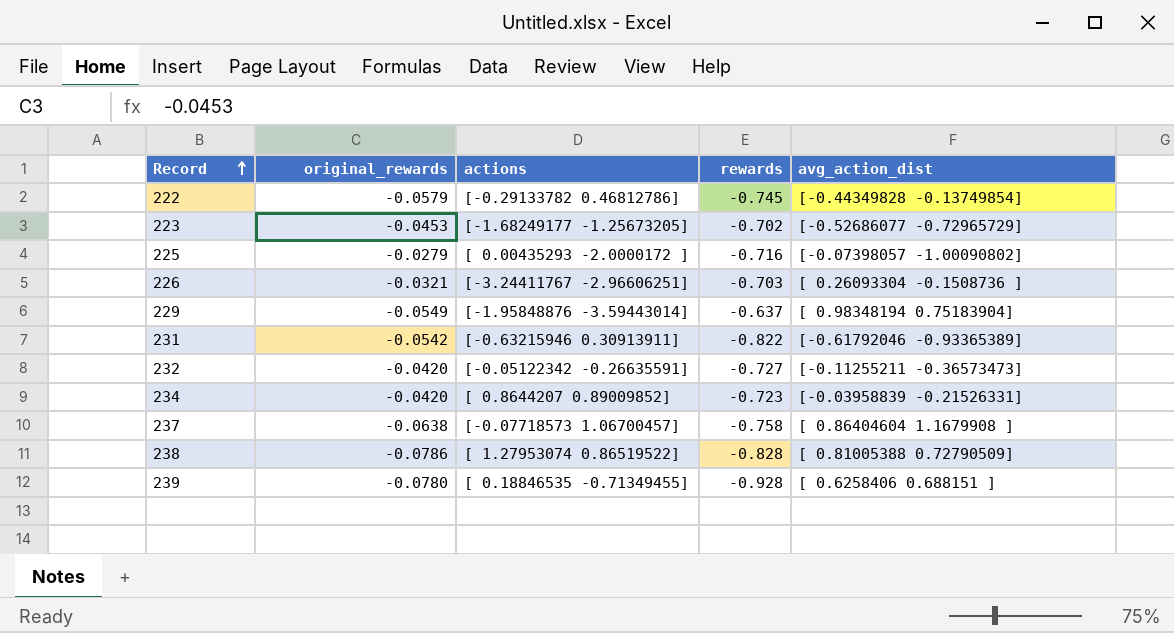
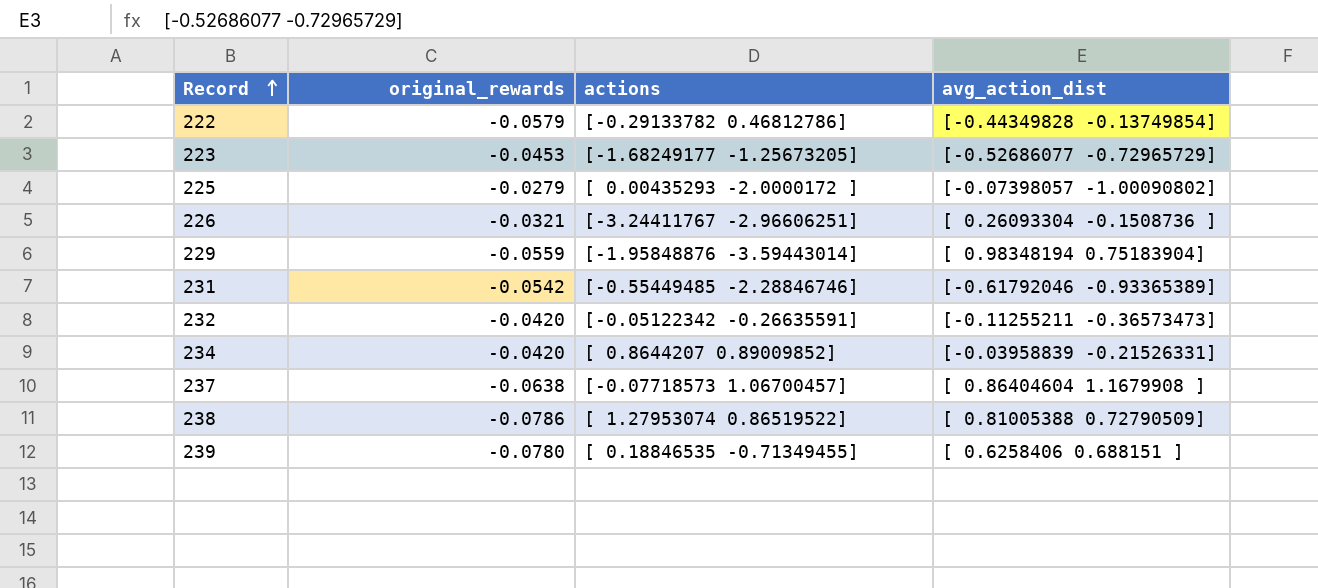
column rewards | position: 4 -> none
229 | original_rewards: -0.0549 -> -0.0559
231 | actions: [-0.63215946 0.30913911] -> [-0.55449485 -2.28846746]

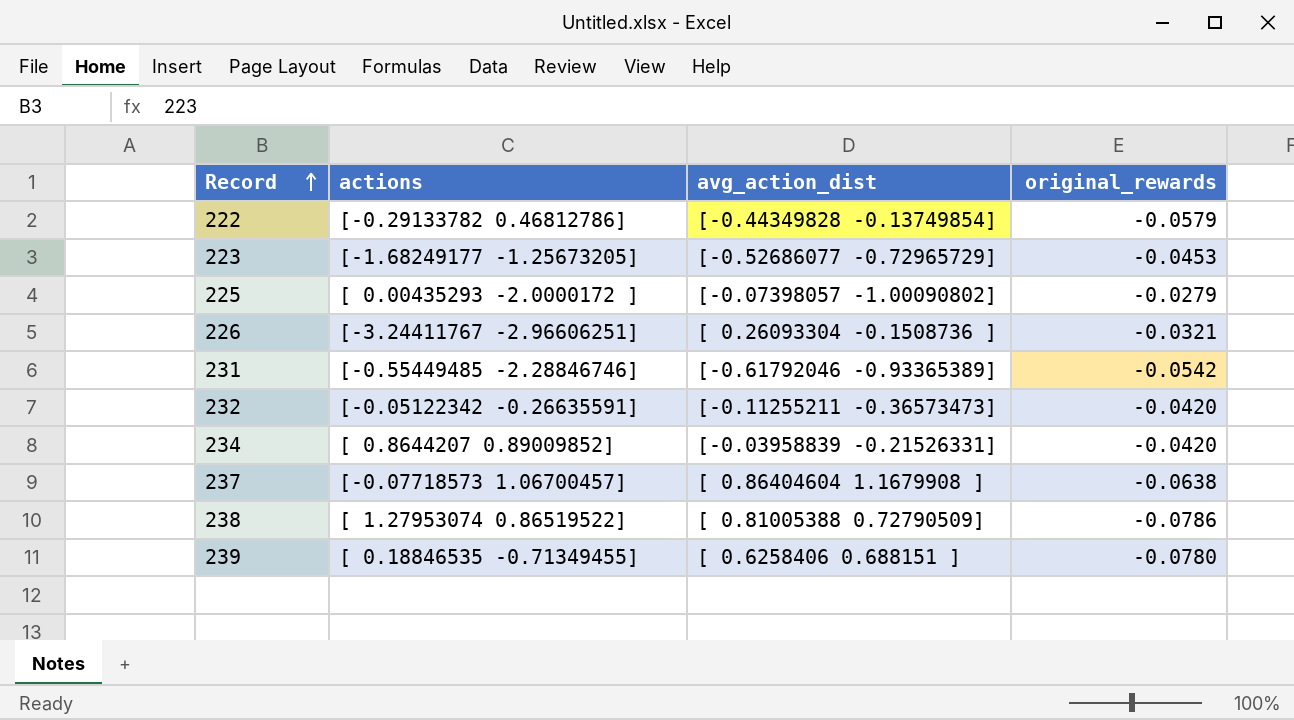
column original_rewards | position: 2 -> 4
row 229: -0.0559 | [-1.95848876 -3.59443014] | [ 0.98348194 0.75183904] -> none

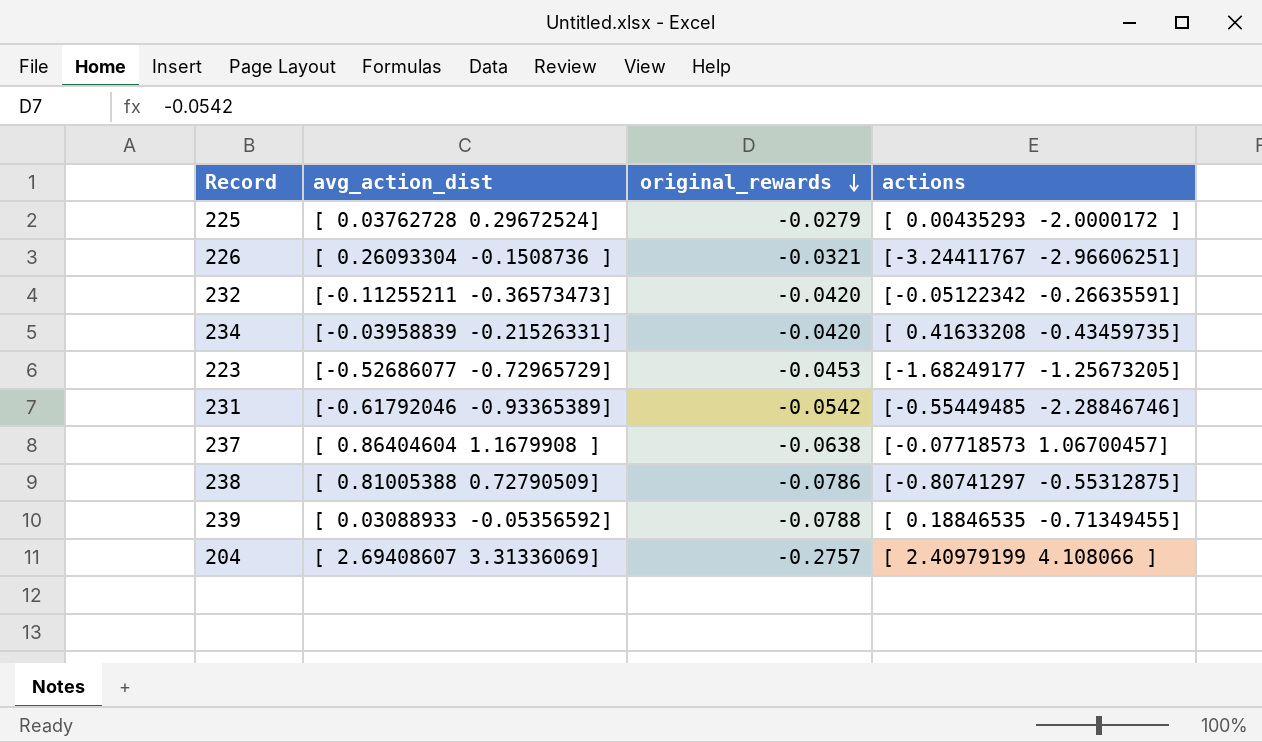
row order: Record ascending -> original_rewards descending
column actions | position: 2 -> 4
row 222: [-0.29133782 0.46812786] | [-0.44349828 -0.13749854] | -0.0579 -> none
225 | avg_action_dist: [-0.07398057 -1.00090802] -> [ 0.03762728 0.29672524]
234 | actions: [ 0.8644207 0.89009852] -> [ 0.41633208 -0.43459735]
238 | actions: [ 1.27953074 0.86519522] -> [-0.80741297 -0.55312875]
239 | avg_action_dist: [ 0.6258406 0.688151 ] -> [ 0.03088933 -0.05356592]
239 | original_rewards: -0.0780 -> -0.0788
row 204: none -> [ 2.69408607 3.31336069] | -0.2757 | [ 2.40979199 4.108066 ]

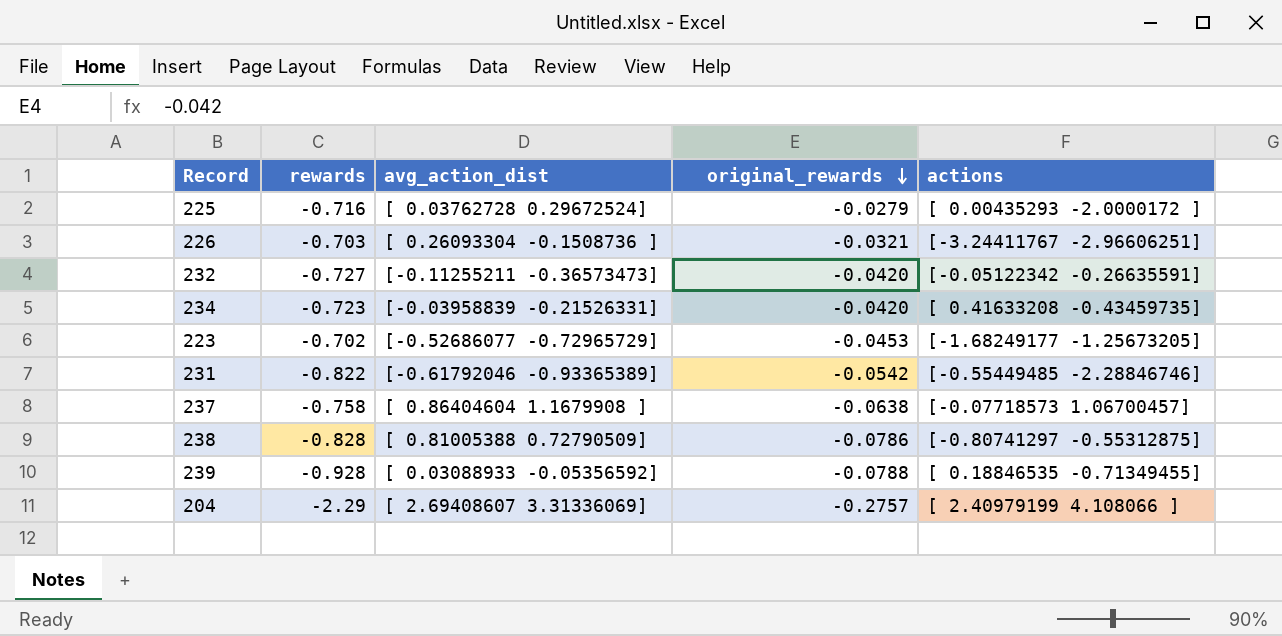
column rewards | position: none -> 2

